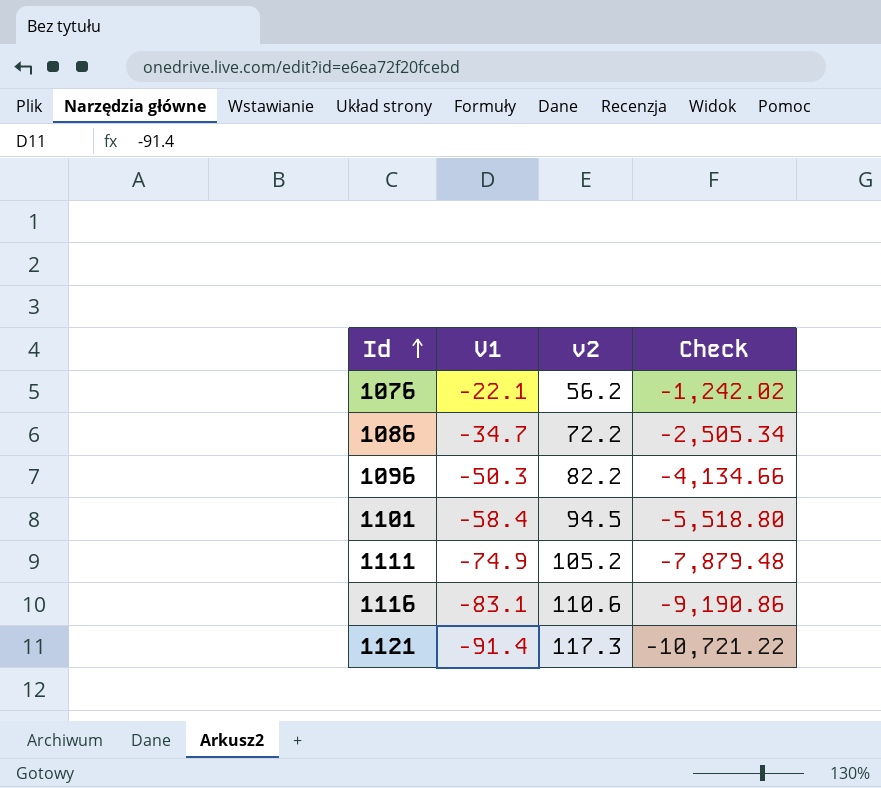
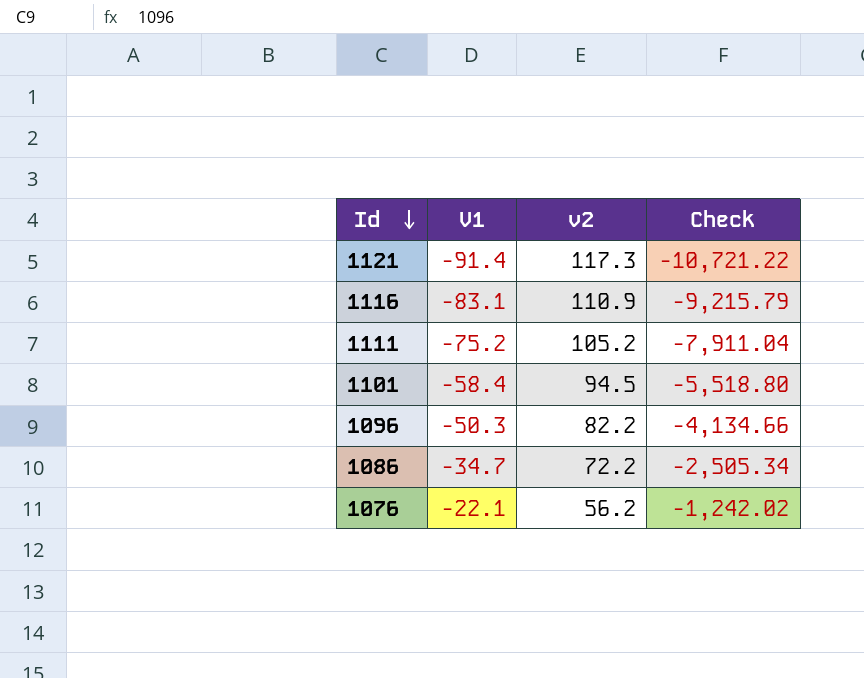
row order: Id ascending -> Id descending
1116 | v2: 110.6 -> 110.9
1116 | Check: -9,190.86 -> -9,215.79
1111 | V1: -74.9 -> -75.2
1111 | Check: -7,879.48 -> -7,911.04

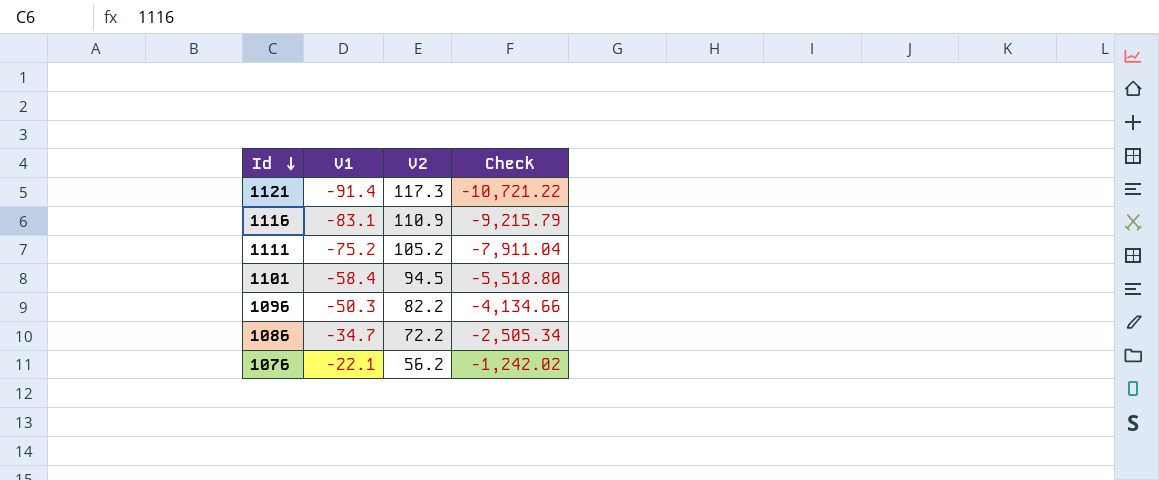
column name: v2 -> V2

